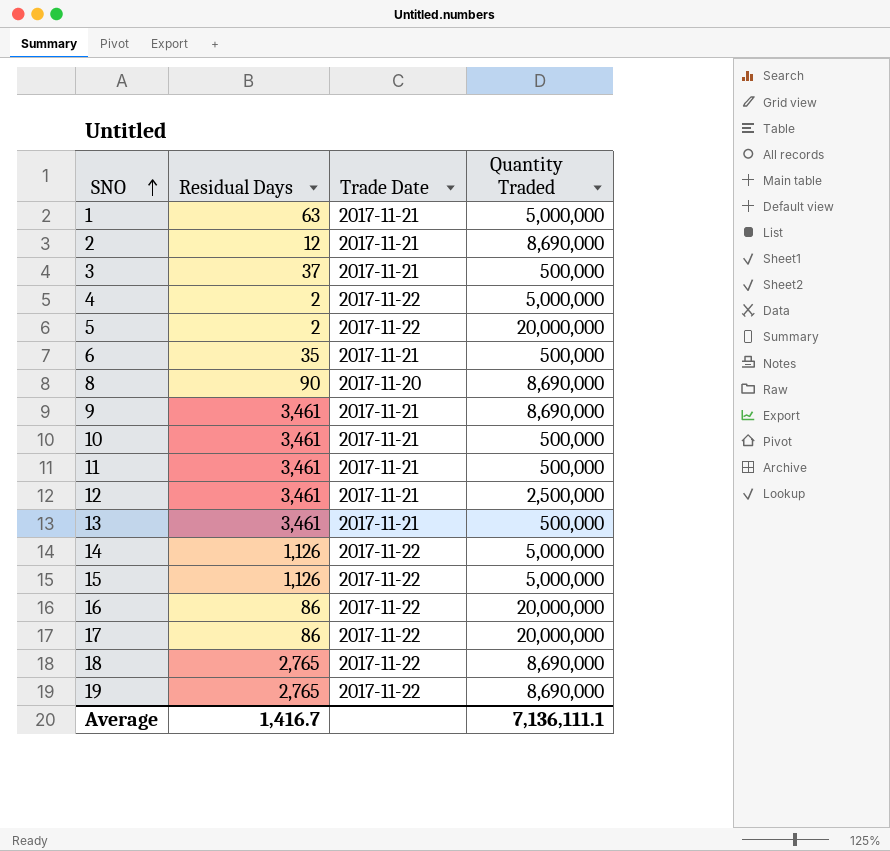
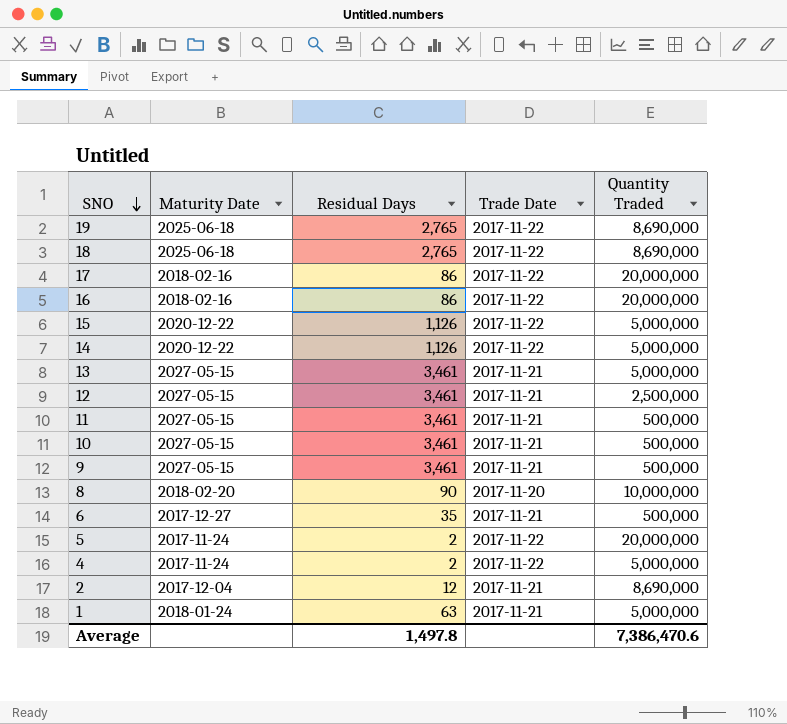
row order: SNO ascending -> SNO descending
column Maturity Date | position: none -> 2
row 3: 37 | 2017-11-21 | 500,000 -> none
13 | Quantity Traded: 500,000 -> 5,000,000
9 | Quantity Traded: 8,690,000 -> 500,000
8 | Quantity Traded: 8,690,000 -> 10,000,000
Average | Residual Days: 1,416.7 -> 1,497.8
Average | Quantity Traded: 7,136,111.1 -> 7,386,470.6

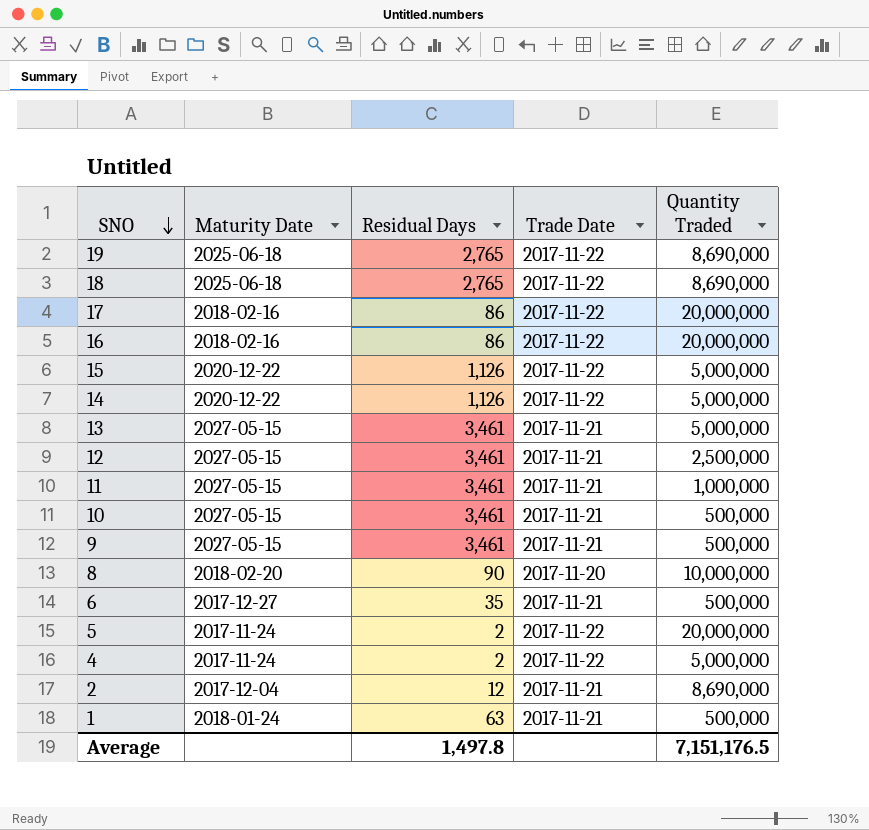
11 | Quantity Traded: 500,000 -> 1,000,000
1 | Quantity Traded: 5,000,000 -> 500,000
Average | Quantity Traded: 7,386,470.6 -> 7,151,176.5

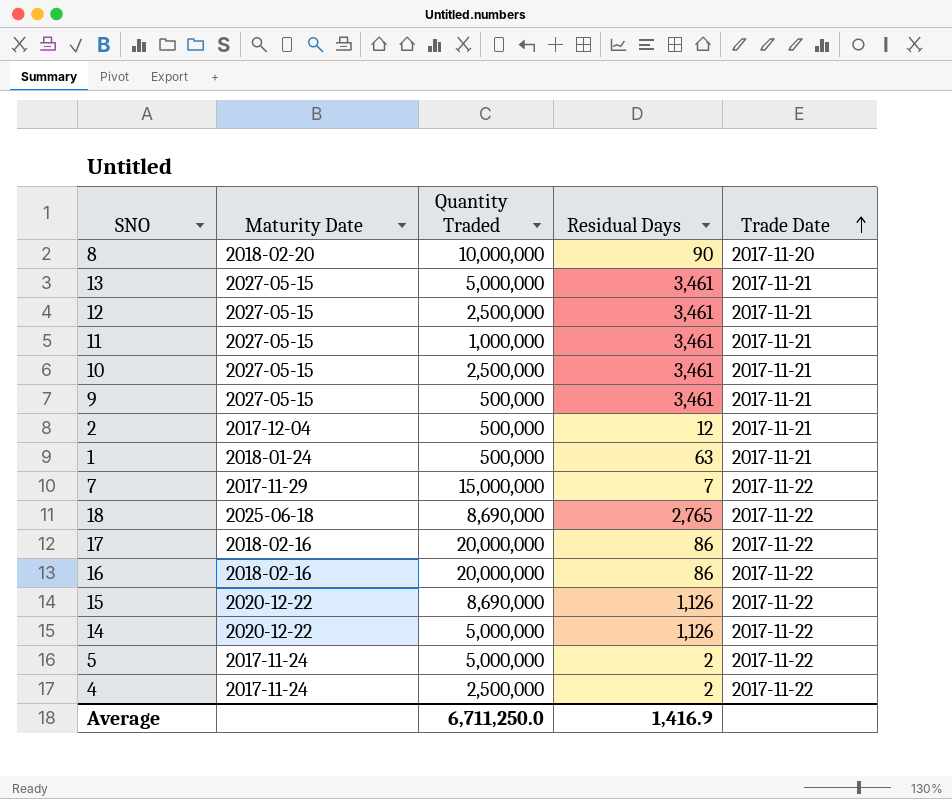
row order: SNO descending -> Trade Date ascending
column Quantity Traded | position: 5 -> 3
row 19: 2025-06-18 | 2,765 | 2017-11-22 | 8,690,000 -> none
row 6: 2017-12-27 | 35 | 2017-11-21 | 500,000 -> none
10 | Quantity Traded: 500,000 -> 2,500,000
2 | Quantity Traded: 8,690,000 -> 500,000
row 7: none -> 2017-11-29 | 15,000,000 | 7 | 2017-11-22
15 | Quantity Traded: 5,000,000 -> 8,690,000
5 | Quantity Traded: 20,000,000 -> 5,000,000
4 | Quantity Traded: 5,000,000 -> 2,500,000
Average | Quantity Traded: 7,151,176.5 -> 6,711,250.0
Average | Residual Days: 1,497.8 -> 1,416.9

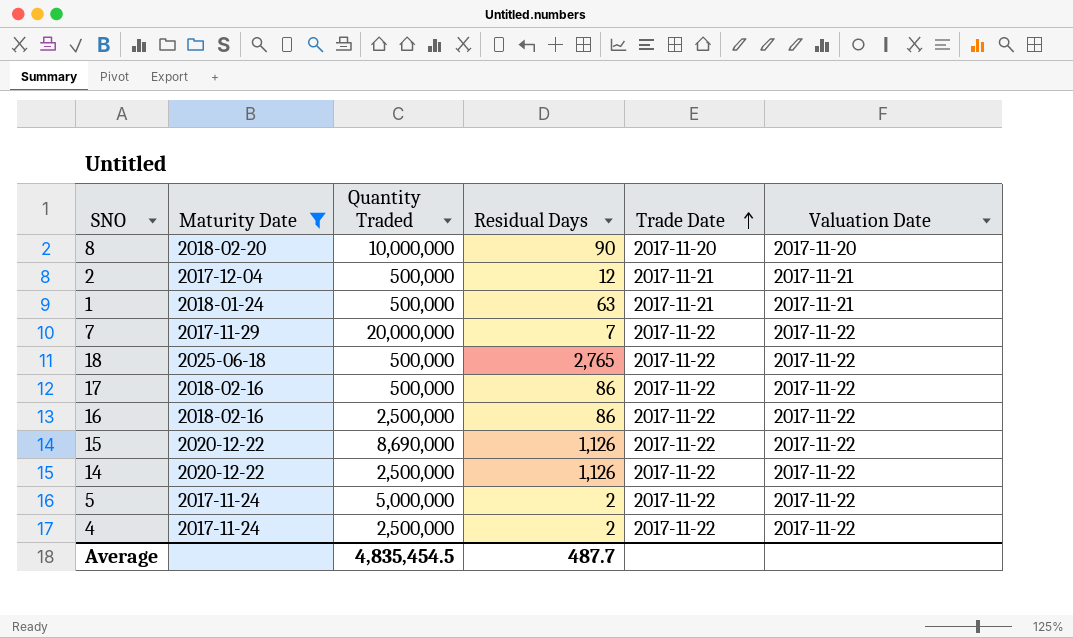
filter: none -> Maturity Date != 2027-05-15
column Valuation Date | position: none -> 6
7 | Quantity Traded: 15,000,000 -> 20,000,000
18 | Quantity Traded: 8,690,000 -> 500,000
17 | Quantity Traded: 20,000,000 -> 500,000
16 | Quantity Traded: 20,000,000 -> 2,500,000
14 | Quantity Traded: 5,000,000 -> 2,500,000
Average | Quantity Traded: 6,711,250.0 -> 4,835,454.5
Average | Residual Days: 1,416.9 -> 487.7

